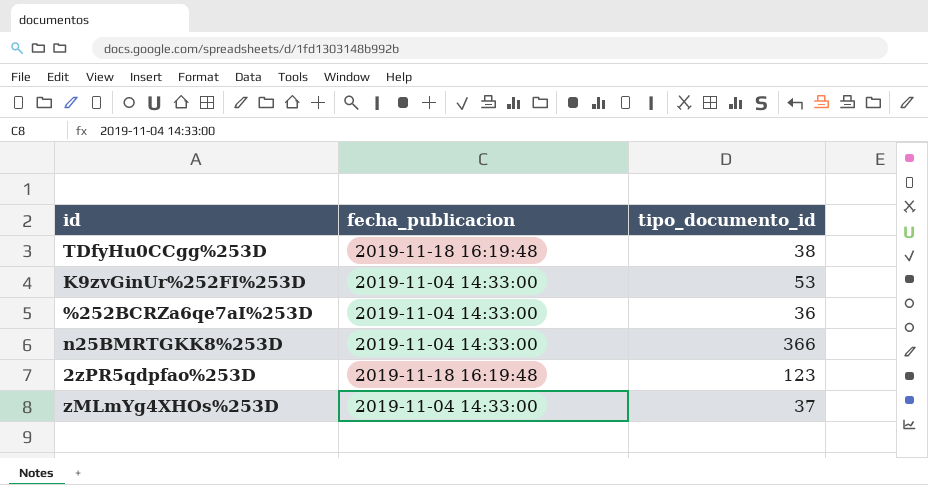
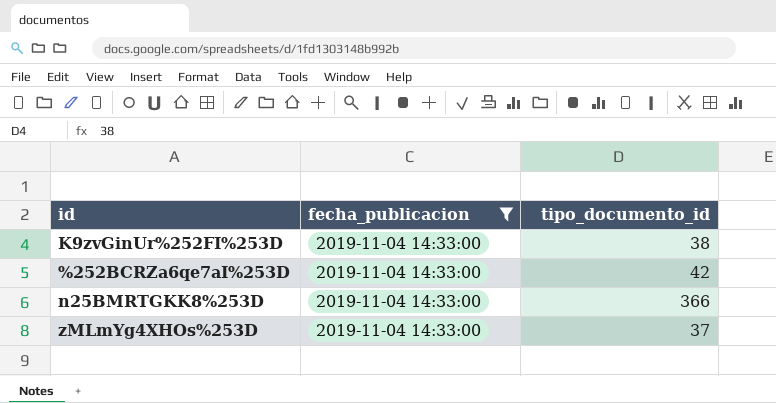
filter: none -> fecha_publicacion = 2019-11-04 14:33:00
K9zvGinUr%252FI%253D | tipo_documento_id: 53 -> 38
%252BCRZa6qe7aI%253D | tipo_documento_id: 36 -> 42

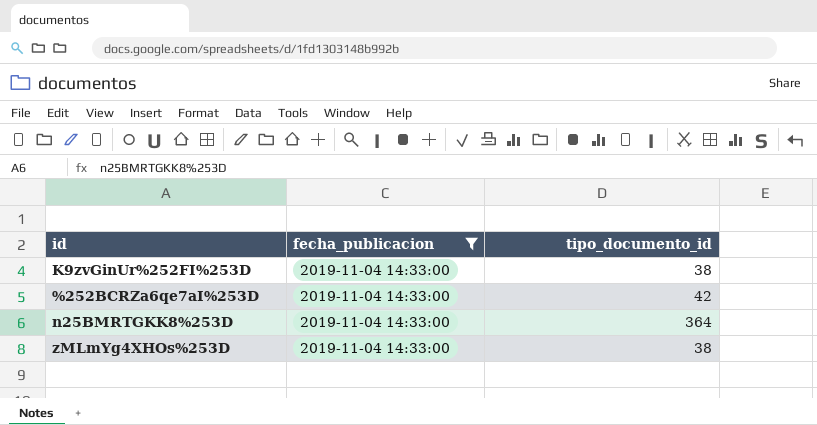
n25BMRTGKK8%253D | tipo_documento_id: 366 -> 364
zMLmYg4XHOs%253D | tipo_documento_id: 37 -> 38

